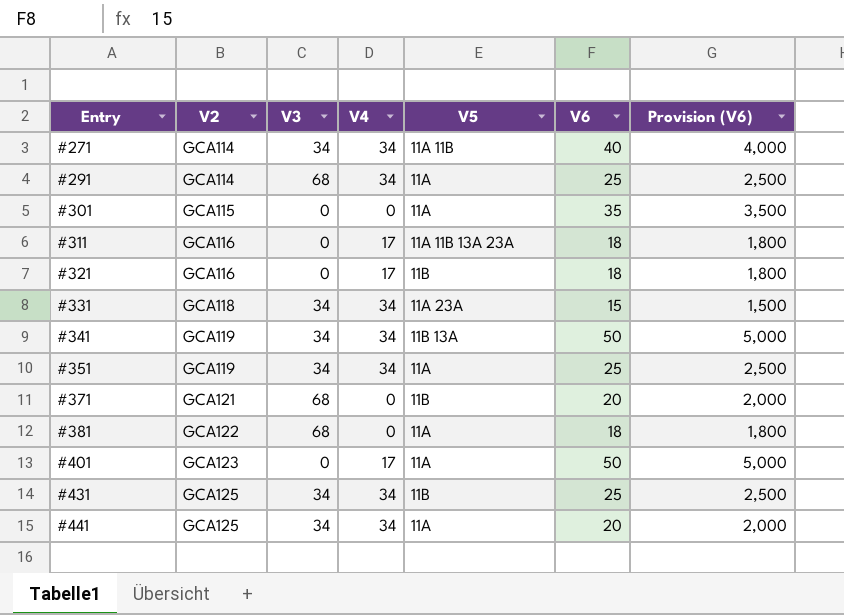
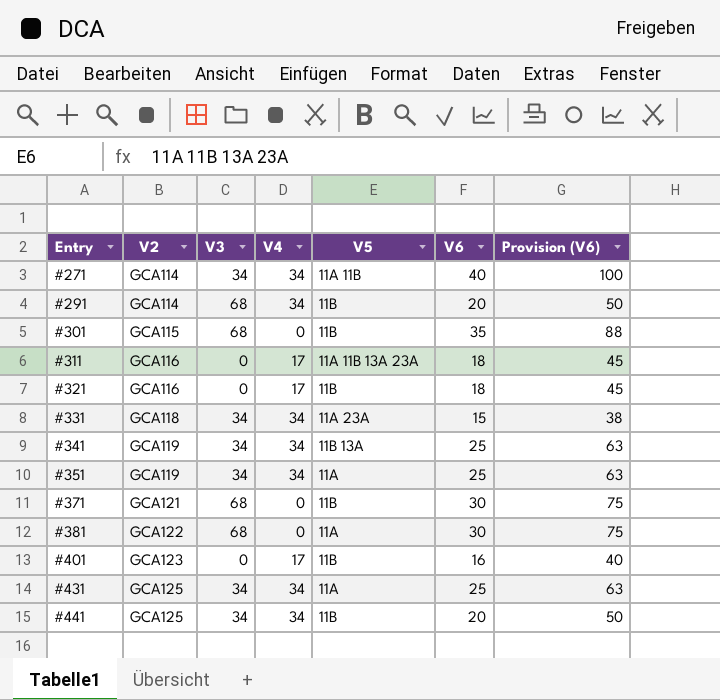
column Provision (V6) | formula: [V6] * 100 -> [V6] * 2.5
#291 | V5: 11A -> 11B
#291 | V6: 25 -> 20
#301 | V3: 0 -> 68
#301 | V5: 11A -> 11B
#341 | V6: 50 -> 25
#371 | V6: 20 -> 30
#381 | V6: 18 -> 30
#401 | V5: 11A -> 11B
#401 | V6: 50 -> 16
#431 | V5: 11B -> 11A
#441 | V5: 11A -> 11B

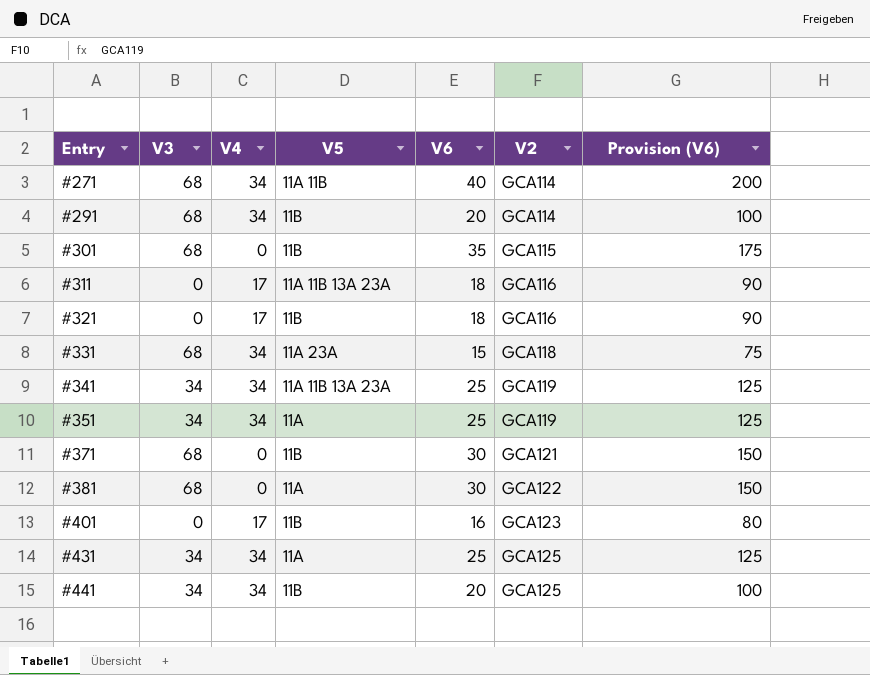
column V2 | position: 2 -> 6
column Provision (V6) | formula: [V6] * 2.5 -> [V6] * 5
#271 | V3: 34 -> 68
#331 | V3: 34 -> 68
#341 | V5: 11B 13A -> 11A 11B 13A 23A

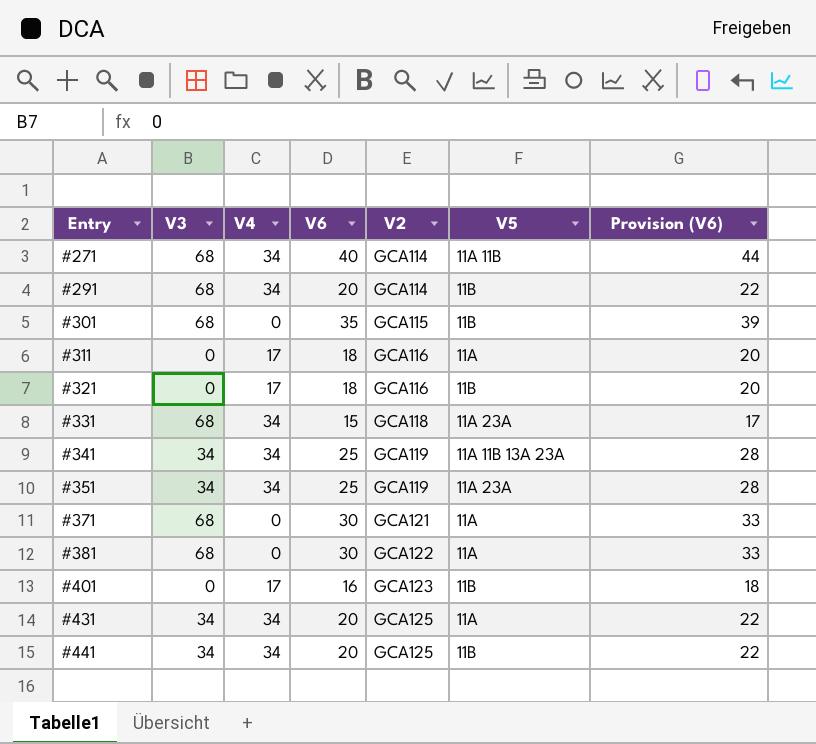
column V5 | position: 4 -> 6
column Provision (V6) | formula: [V6] * 5 -> [V6] * 1.1
#311 | V5: 11A 11B 13A 23A -> 11A
#351 | V5: 11A -> 11A 23A
#371 | V5: 11B -> 11A
#431 | V6: 25 -> 20

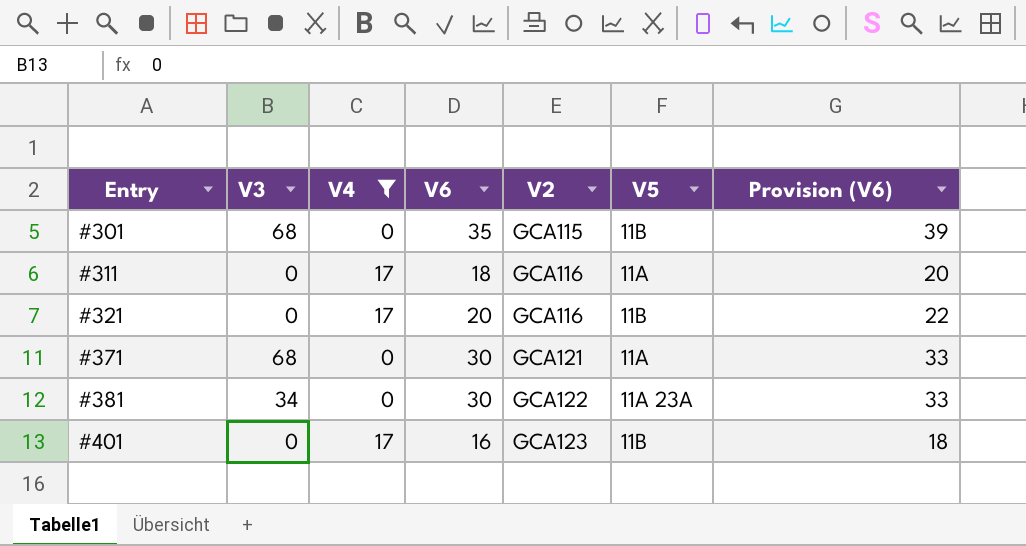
filter: none -> V4 != 34
#321 | V6: 18 -> 20
#321 | Provision (V6): 20 -> 22
#381 | V3: 68 -> 34
#381 | V5: 11A -> 11A 23A

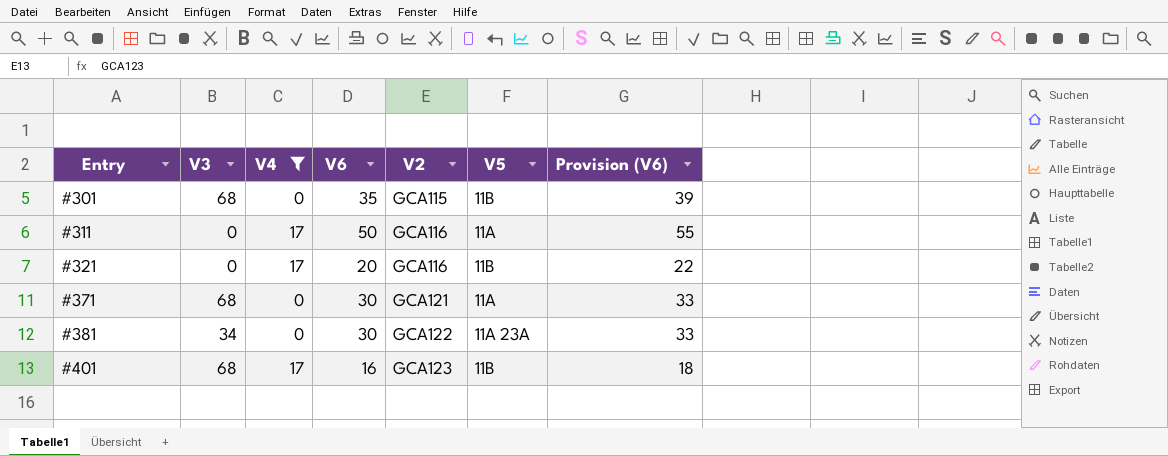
#311 | V6: 18 -> 50
#311 | Provision (V6): 20 -> 55
#401 | V3: 0 -> 68

